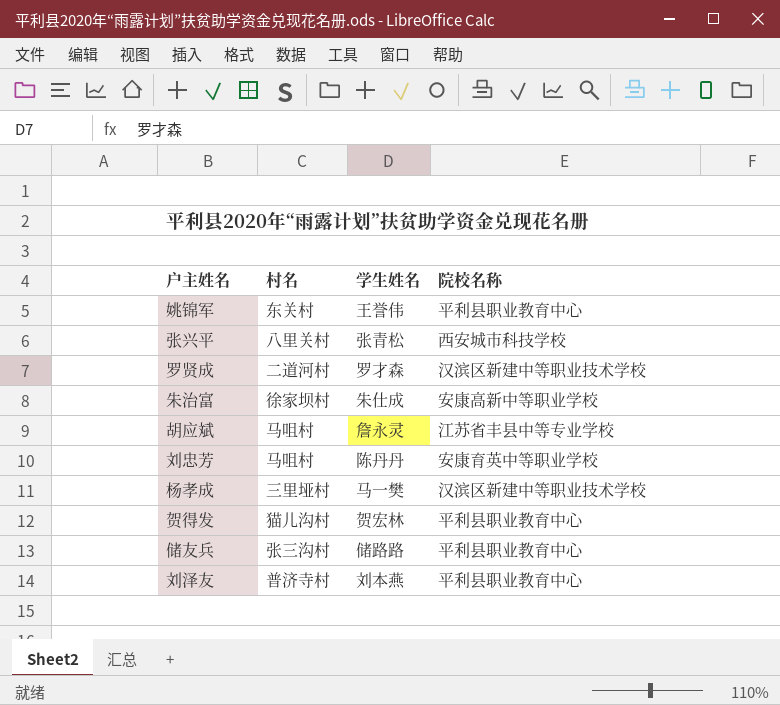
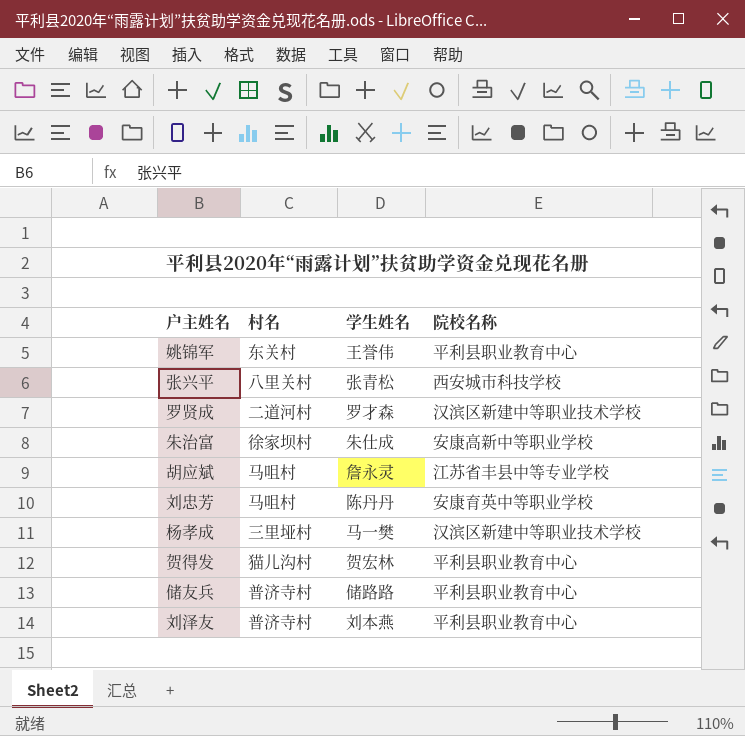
储友兵 | 村名: 张三沟村 -> 普济寺村

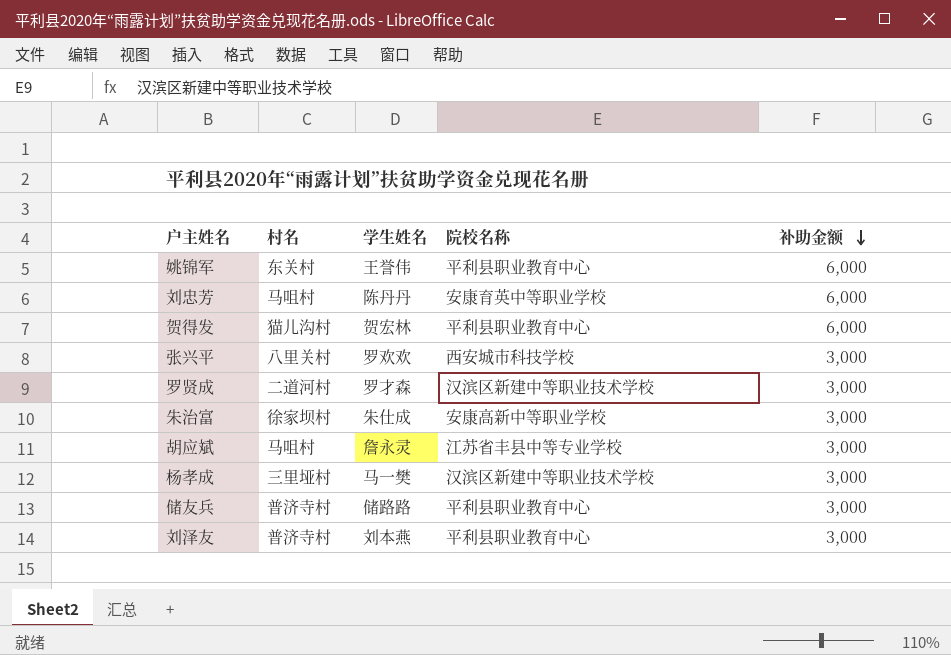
row order: none -> 补助金额 descending
column 补助金额 | position: none -> 5
张兴平 | 学生姓名: 张青松 -> 罗欢欢

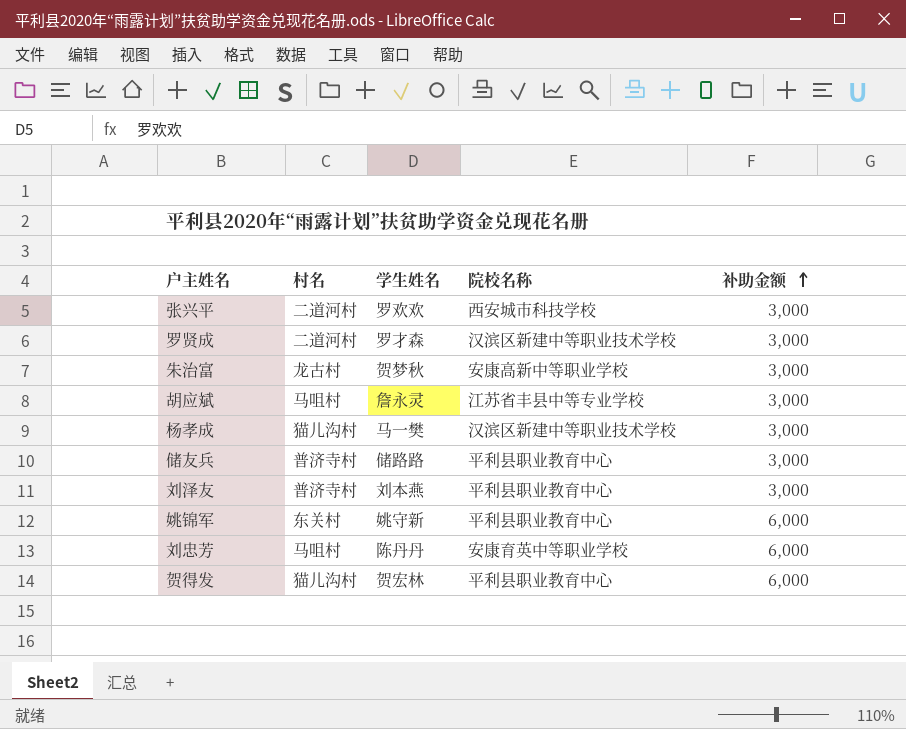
row order: 补助金额 descending -> 补助金额 ascending
张兴平 | 村名: 八里关村 -> 二道河村
朱治富 | 村名: 徐家坝村 -> 龙古村
朱治富 | 学生姓名: 朱仕成 -> 贺梦秋
杨孝成 | 村名: 三里垭村 -> 猫儿沟村
姚锦军 | 学生姓名: 王誉伟 -> 姚守新

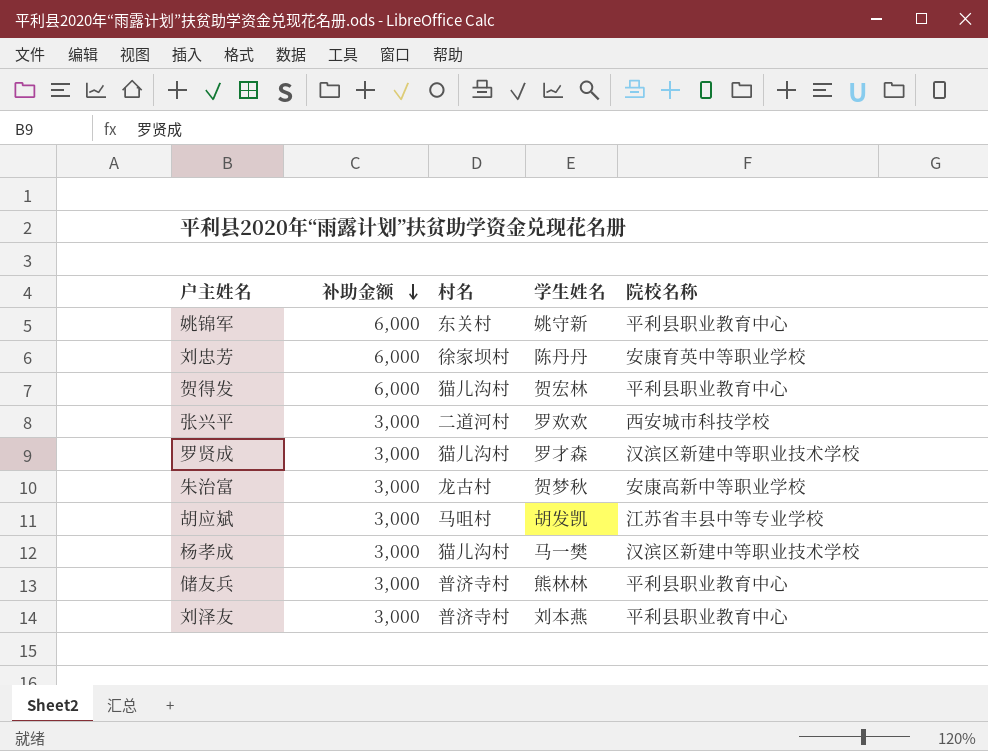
row order: 补助金额 ascending -> 补助金额 descending
column 补助金额 | position: 5 -> 2
刘忠芳 | 村名: 马咀村 -> 徐家坝村
罗贤成 | 村名: 二道河村 -> 猫儿沟村
胡应斌 | 学生姓名: 詹永灵 -> 胡发凯
储友兵 | 学生姓名: 储路路 -> 熊林林

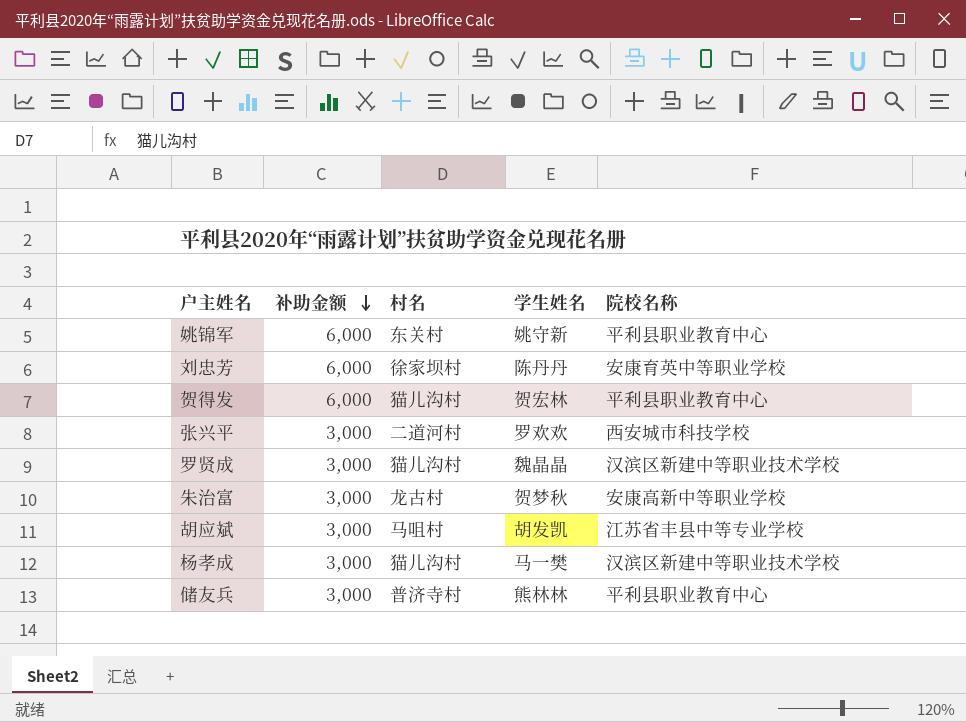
row 刘泽友: 3,000 | 普济寺村 | 刘本燕 | 平利县职业教育中心 -> none
罗贤成 | 学生姓名: 罗才森 -> 魏晶晶

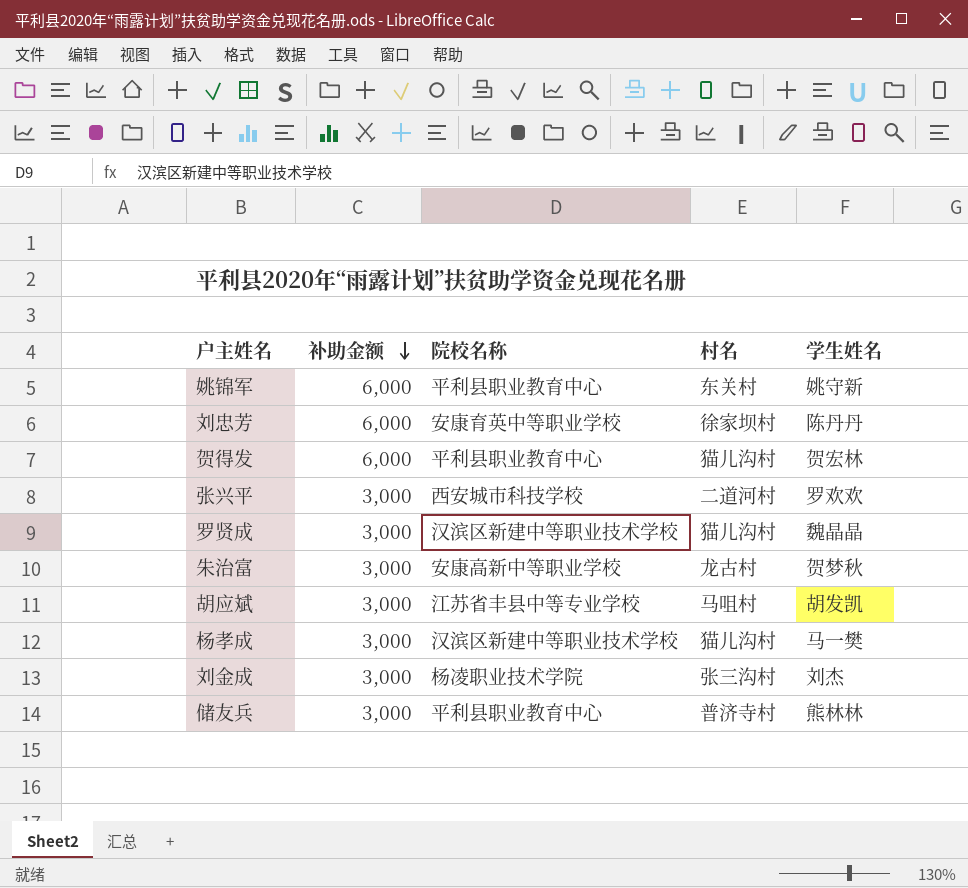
column 院校名称 | position: 5 -> 3
row 刘金成: none -> 3,000 | 杨凌职业技术学院 | 张三沟村 | 刘杰

